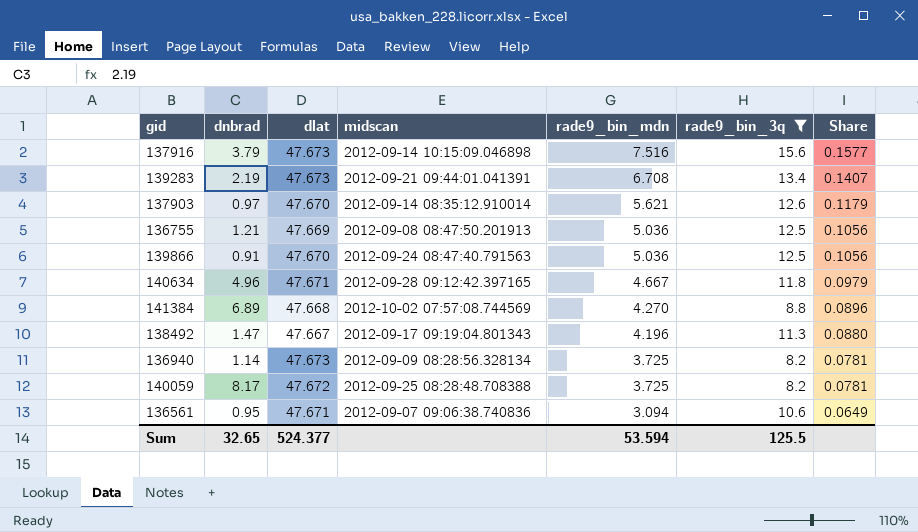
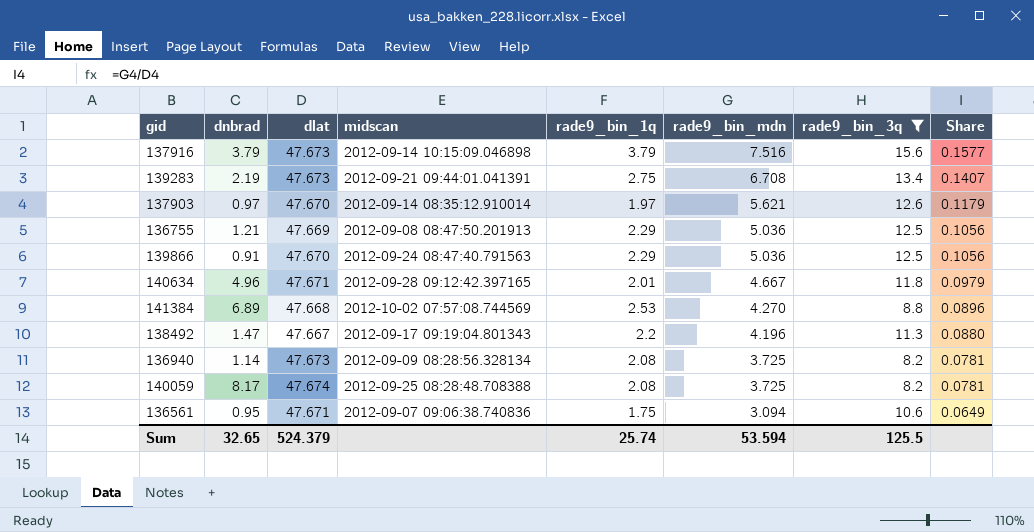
column rade9_bin_1q | position: none -> 5
140059 | dlat: 47.672 -> 47.674
Sum | dlat: 524.377 -> 524.379

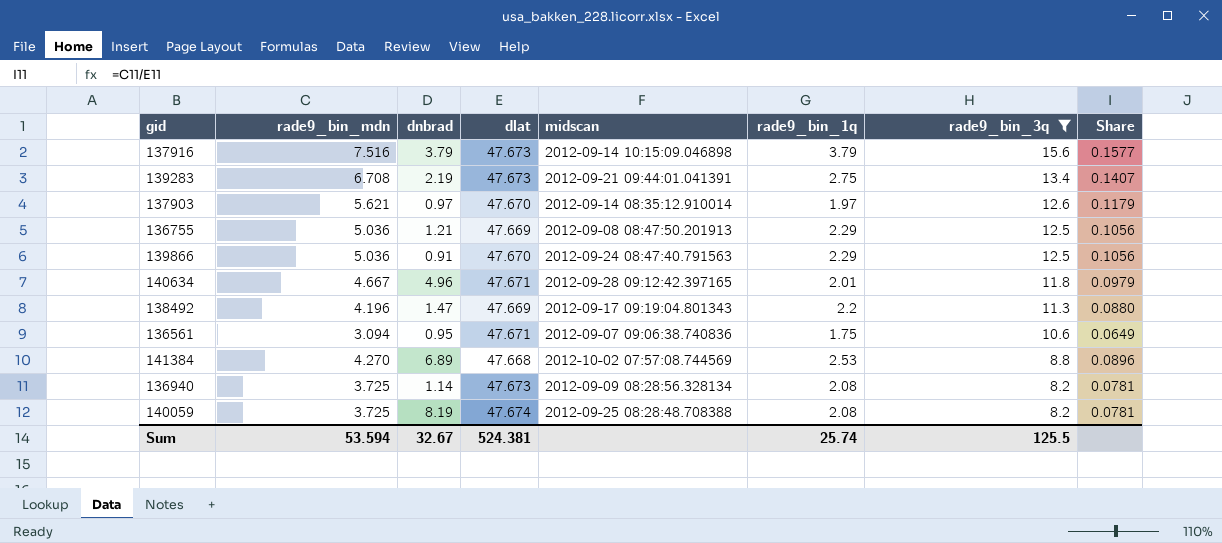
row order: rade9_bin_mdn descending -> rade9_bin_3q descending
column rade9_bin_mdn | position: 6 -> 2
138492 | dlat: 47.667 -> 47.669
140059 | dnbrad: 8.17 -> 8.19
Sum | dnbrad: 32.65 -> 32.67
Sum | dlat: 524.379 -> 524.381

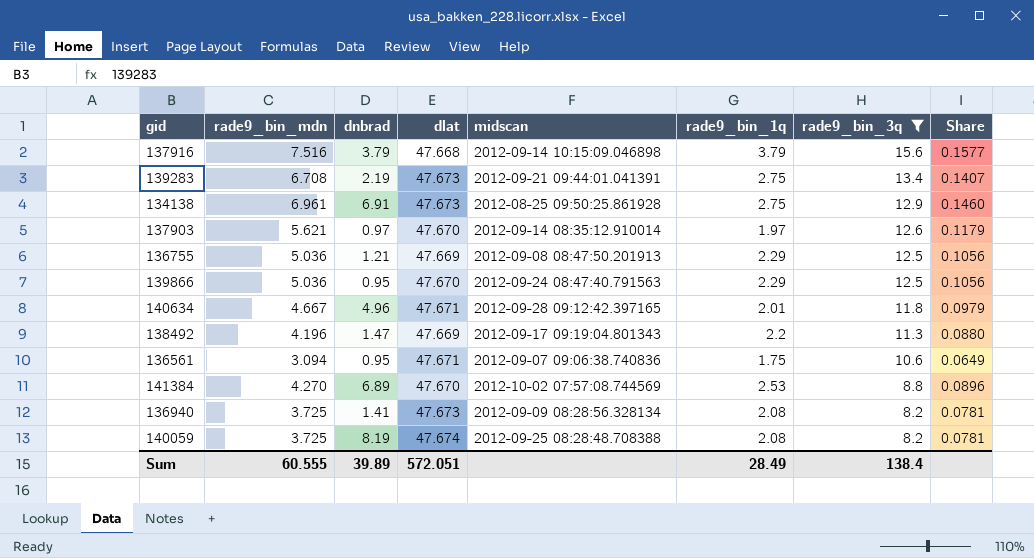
137916 | dlat: 47.673 -> 47.668
row 134138: none -> 6.961 | 6.91 | 47.673 | 2012-08-25 09:50:25.861928 | 2.75 | 12.9 | 0.1460
139866 | dnbrad: 0.91 -> 0.95
141384 | dlat: 47.668 -> 47.670
136940 | dnbrad: 1.14 -> 1.41
Sum | rade9_bin_mdn: 53.594 -> 60.555
Sum | dnbrad: 32.67 -> 39.89
Sum | dlat: 524.381 -> 572.051
Sum | rade9_bin_1q: 25.74 -> 28.49
Sum | rade9_bin_3q: 125.5 -> 138.4

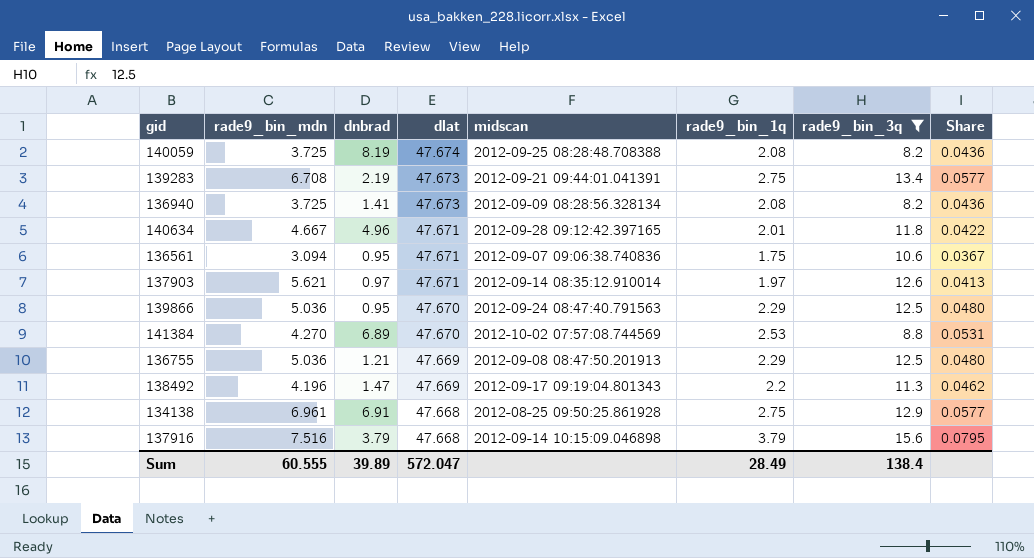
row order: rade9_bin_3q descending -> dlat descending
column Share | formula: [rade9_bin_mdn] / [dlat] -> [rade9_bin_1q] / [dlat]
137903 | dlat: 47.670 -> 47.671
134138 | dlat: 47.673 -> 47.668
Sum | dlat: 572.051 -> 572.047

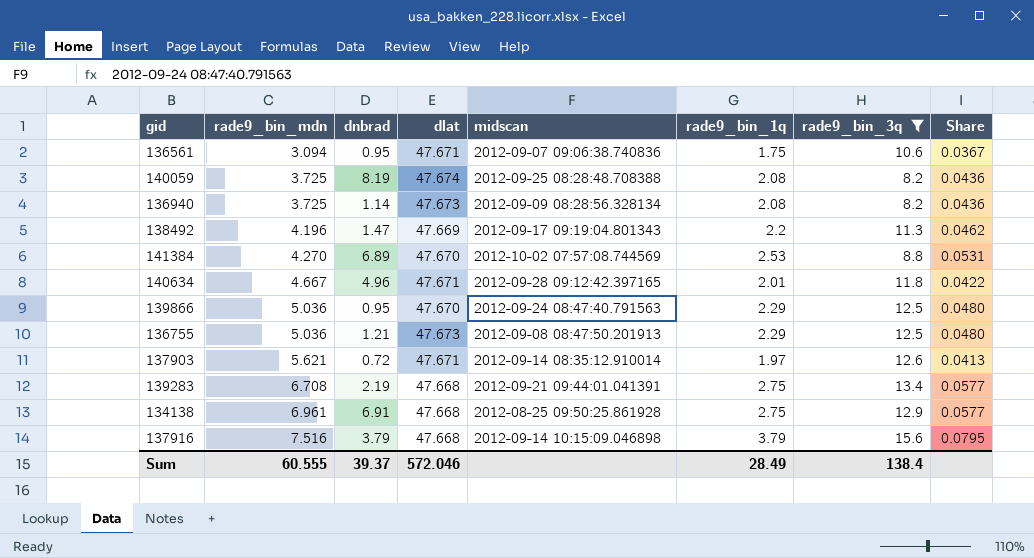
row order: dlat descending -> rade9_bin_mdn ascending
136940 | dnbrad: 1.41 -> 1.14
136755 | dlat: 47.669 -> 47.673
137903 | dnbrad: 0.97 -> 0.72
139283 | dlat: 47.673 -> 47.668
Sum | dnbrad: 39.89 -> 39.37
Sum | dlat: 572.047 -> 572.046

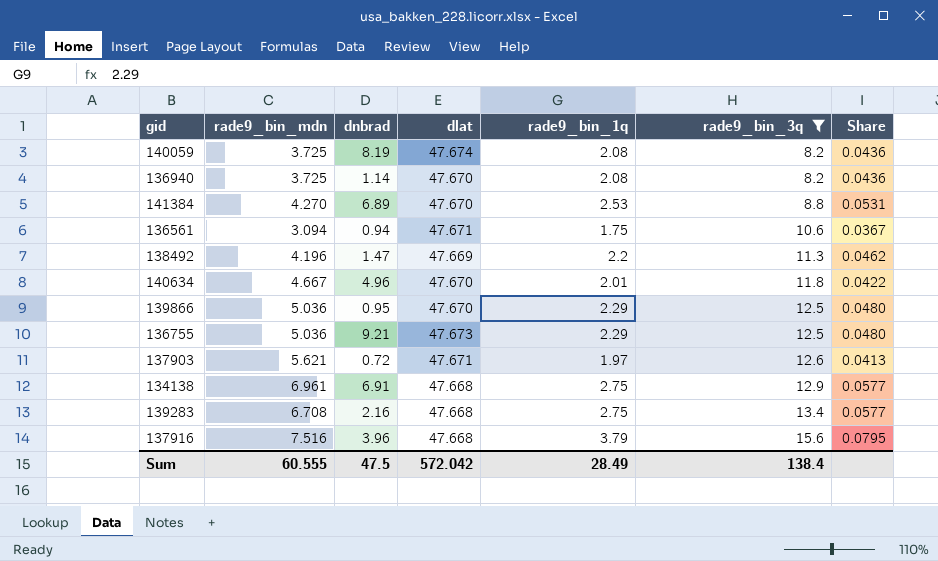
row order: rade9_bin_mdn ascending -> rade9_bin_3q ascending
column midscan | position: 5 -> none
136940 | dlat: 47.673 -> 47.670
136561 | dnbrad: 0.95 -> 0.94
140634 | dlat: 47.671 -> 47.670
136755 | dnbrad: 1.21 -> 9.21
139283 | dnbrad: 2.19 -> 2.16
137916 | dnbrad: 3.79 -> 3.96
Sum | dnbrad: 39.37 -> 47.5
Sum | dlat: 572.046 -> 572.042

